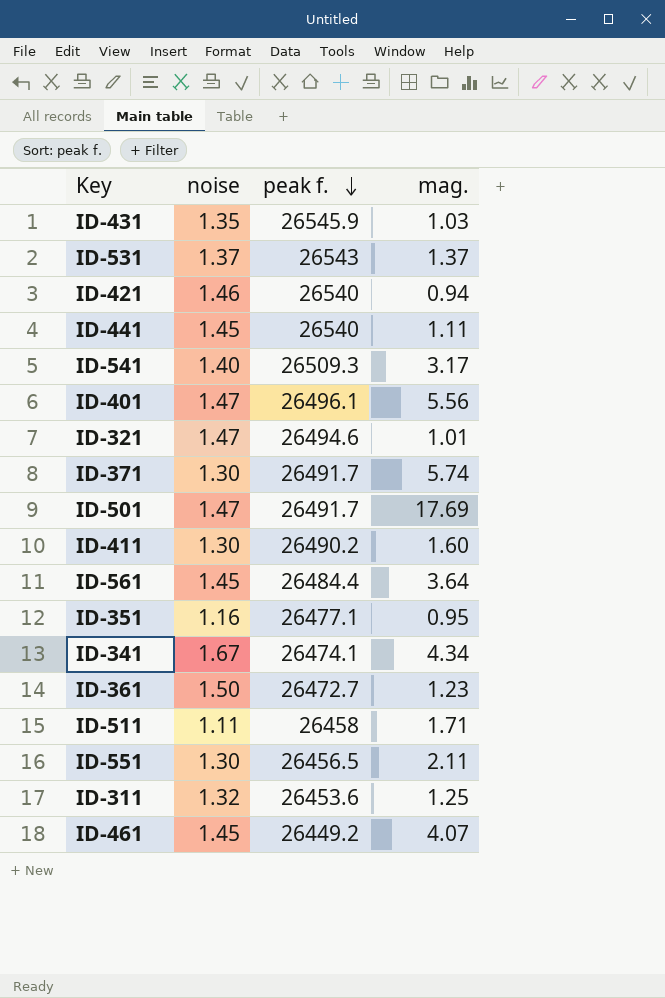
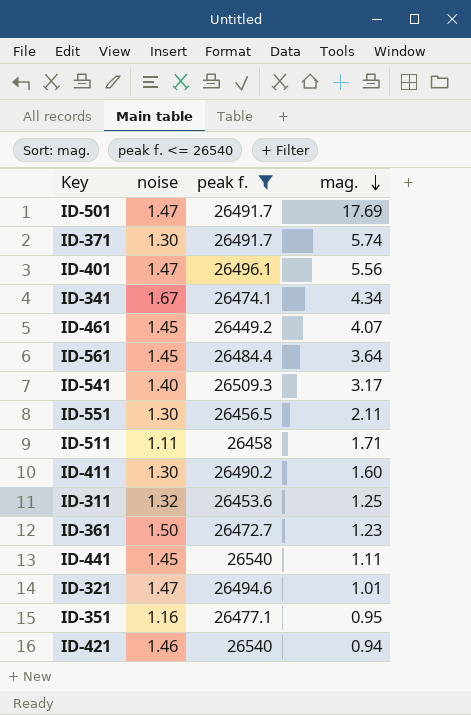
filter: none -> peak f. <= 26540
row order: peak f. descending -> mag. descending

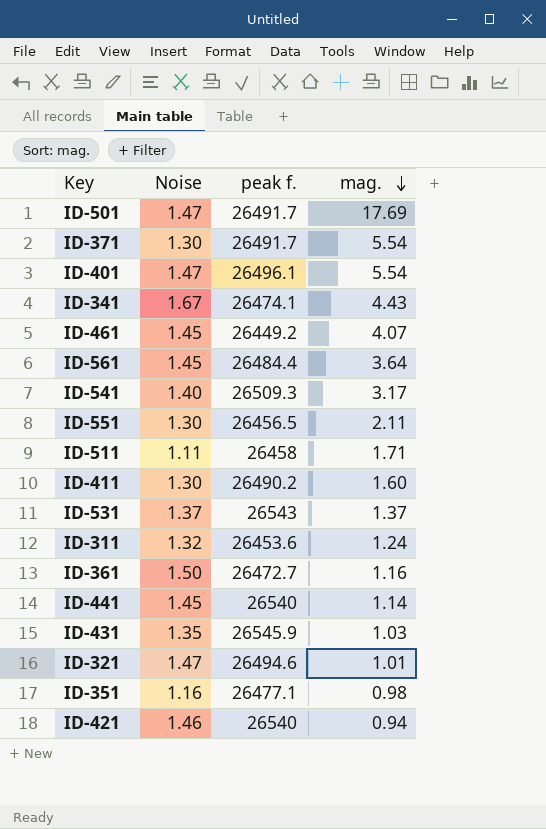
filter: peak f. <= 26540 -> none
column name: noise -> Noise
ID-371 | mag.: 5.74 -> 5.54
ID-401 | mag.: 5.56 -> 5.54
ID-341 | mag.: 4.34 -> 4.43
ID-311 | mag.: 1.25 -> 1.24
ID-361 | mag.: 1.23 -> 1.16
ID-441 | mag.: 1.11 -> 1.14
ID-351 | mag.: 0.95 -> 0.98

